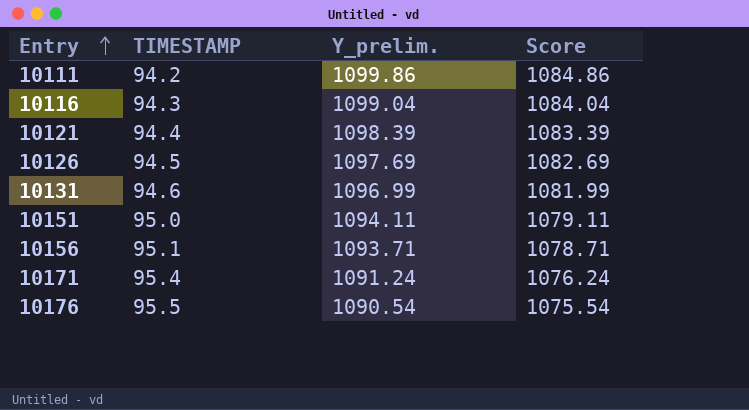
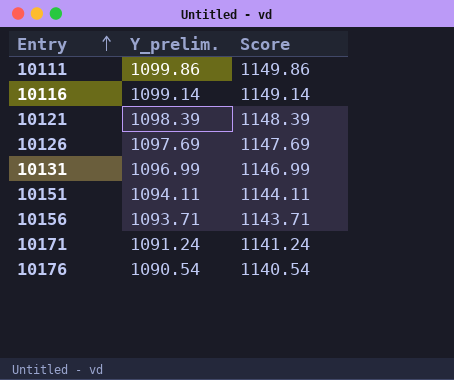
column TIMESTAMP | position: 2 -> none
column Score | formula: [Y_prelim.] - 15 -> [Y_prelim.] + 50
10116 | Y_prelim.: 1099.04 -> 1099.14

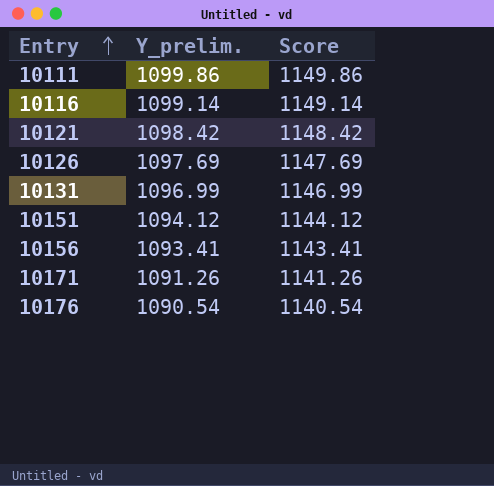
10121 | Y_prelim.: 1098.39 -> 1098.42
10121 | Score: 1148.39 -> 1148.42
10151 | Y_prelim.: 1094.11 -> 1094.12
10151 | Score: 1144.11 -> 1144.12
10156 | Y_prelim.: 1093.71 -> 1093.41
10156 | Score: 1143.71 -> 1143.41
10171 | Y_prelim.: 1091.24 -> 1091.26
10171 | Score: 1141.24 -> 1141.26

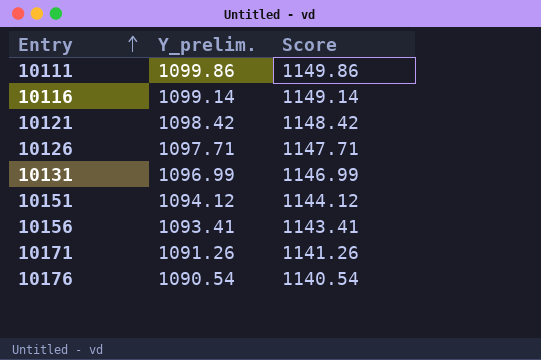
10126 | Y_prelim.: 1097.69 -> 1097.71
10126 | Score: 1147.69 -> 1147.71

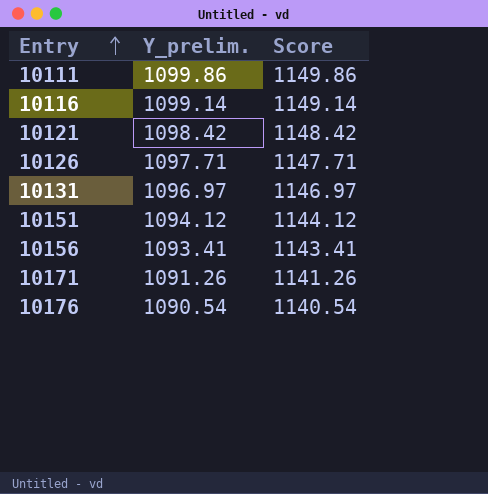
10131 | Y_prelim.: 1096.99 -> 1096.97
10131 | Score: 1146.99 -> 1146.97

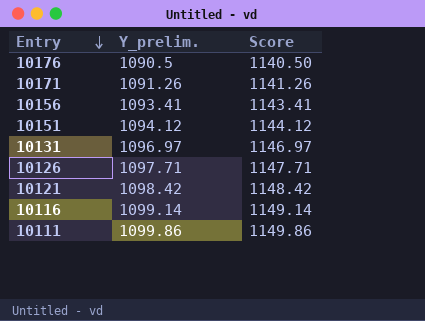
row order: Entry ascending -> Entry descending
10176 | Y_prelim.: 1090.54 -> 1090.5
10176 | Score: 1140.54 -> 1140.50

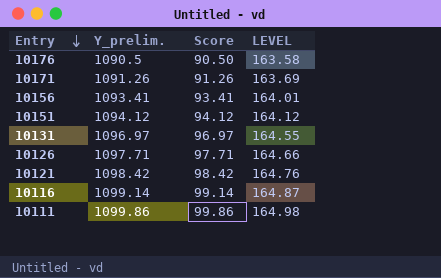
column Score | formula: [Y_prelim.] + 50 -> [Y_prelim.] - 1000
column LEVEL | formula: none -> [Y_prelim.] * 0.15

